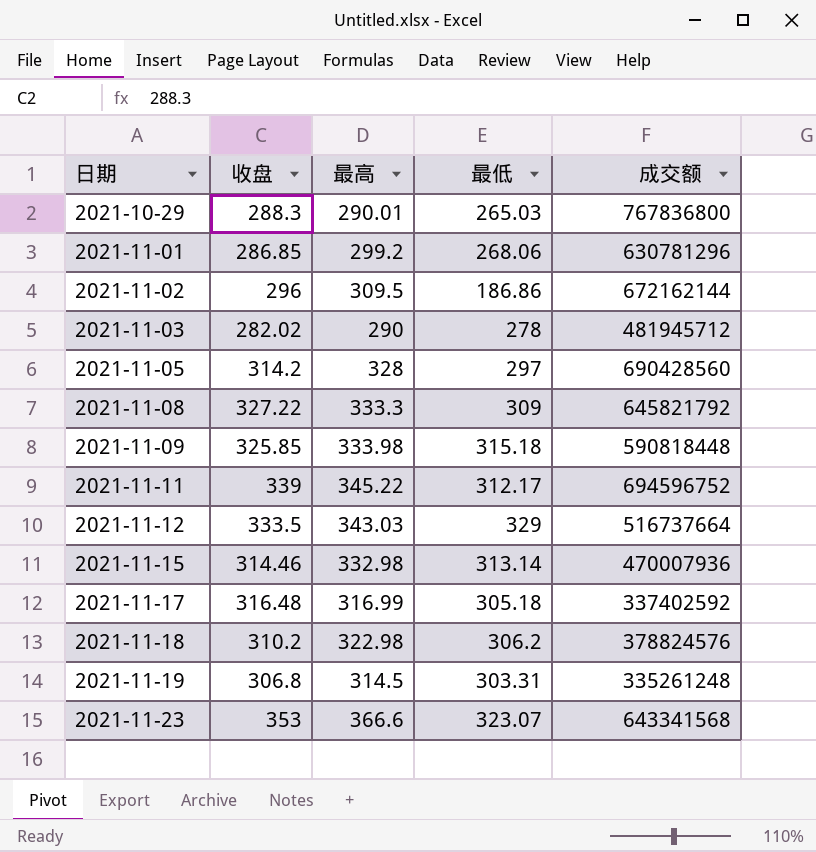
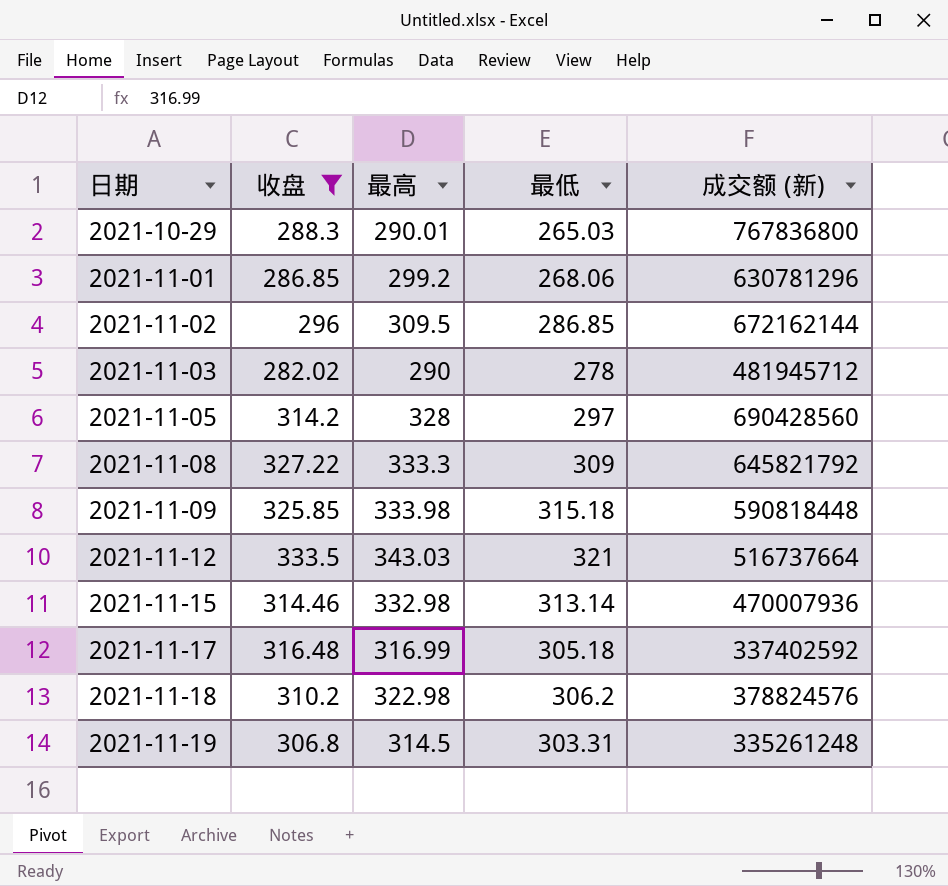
filter: none -> 收盘 <= 333.5
column name: 成交额 -> 成交额 (新)
2021-11-02 | 最低: 186.86 -> 286.85
2021-11-12 | 最低: 329 -> 321

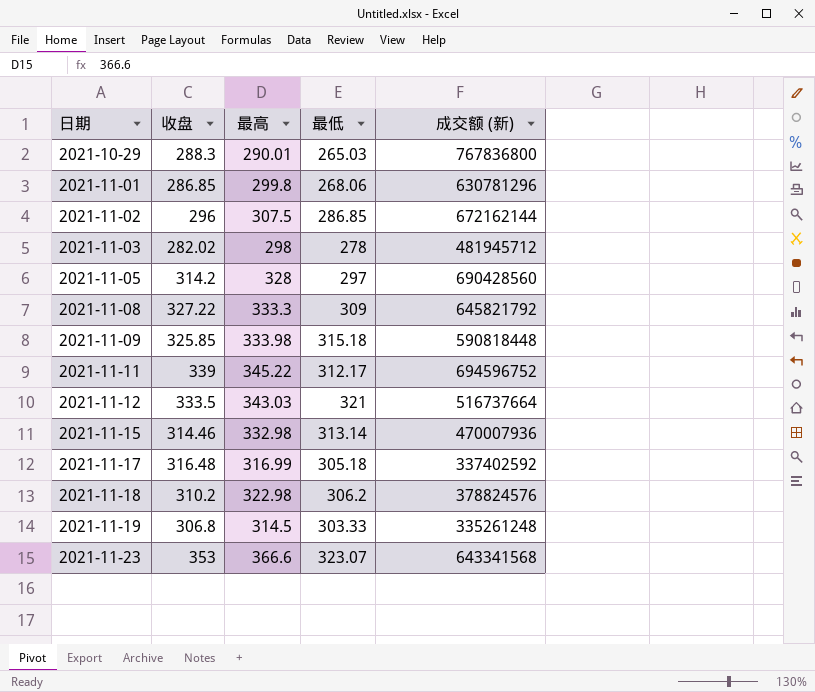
filter: 收盘 <= 333.5 -> none
2021-11-01 | 最高: 299.2 -> 299.8
2021-11-02 | 最高: 309.5 -> 307.5
2021-11-03 | 最高: 290 -> 298
2021-11-19 | 最低: 303.31 -> 303.33

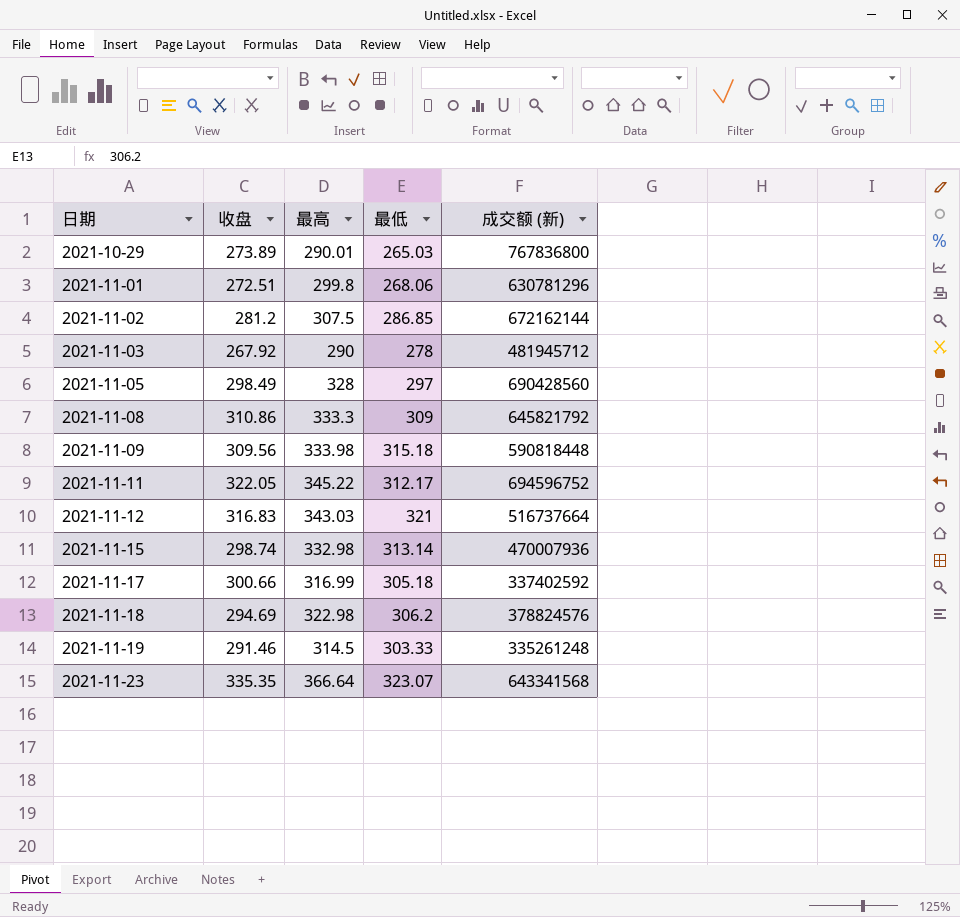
2021-10-29 | 收盘: 288.3 -> 273.89
2021-11-01 | 收盘: 286.85 -> 272.51
2021-11-02 | 收盘: 296 -> 281.2
2021-11-03 | 收盘: 282.02 -> 267.92
2021-11-03 | 最高: 298 -> 290
2021-11-05 | 收盘: 314.2 -> 298.49
2021-11-08 | 收盘: 327.22 -> 310.86
2021-11-09 | 收盘: 325.85 -> 309.56
2021-11-11 | 收盘: 339 -> 322.05
2021-11-12 | 收盘: 333.5 -> 316.83
2021-11-15 | 收盘: 314.46 -> 298.74
2021-11-17 | 收盘: 316.48 -> 300.66
2021-11-18 | 收盘: 310.2 -> 294.69
2021-11-19 | 收盘: 306.8 -> 291.46
2021-11-23 | 收盘: 353 -> 335.35
2021-11-23 | 最高: 366.6 -> 366.64

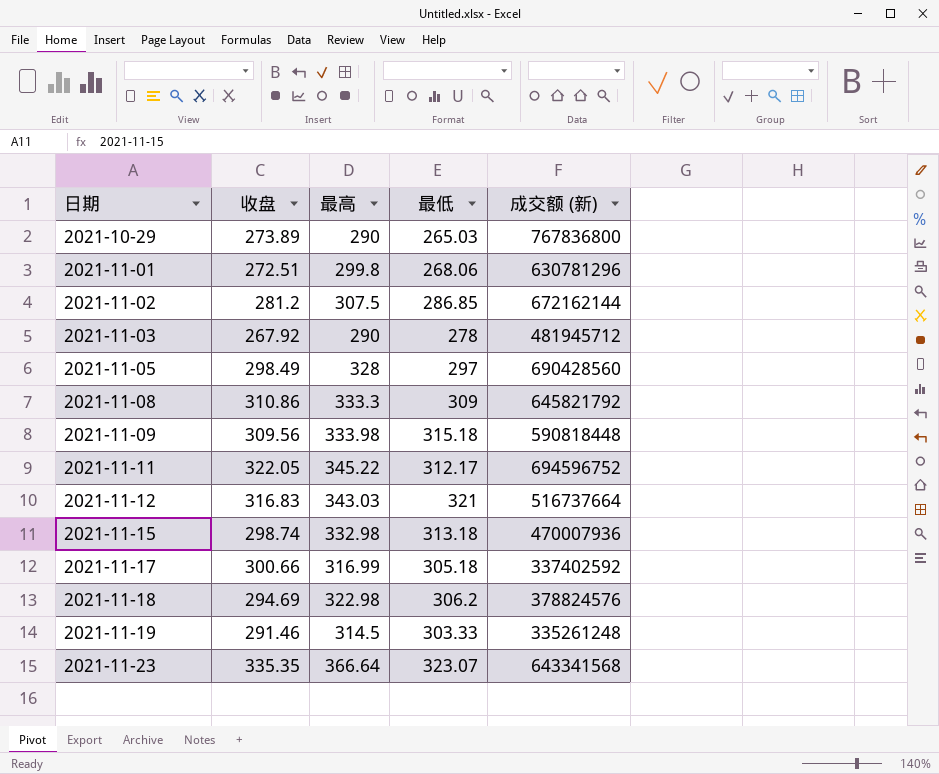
2021-10-29 | 最高: 290.01 -> 290
2021-11-15 | 最低: 313.14 -> 313.18

